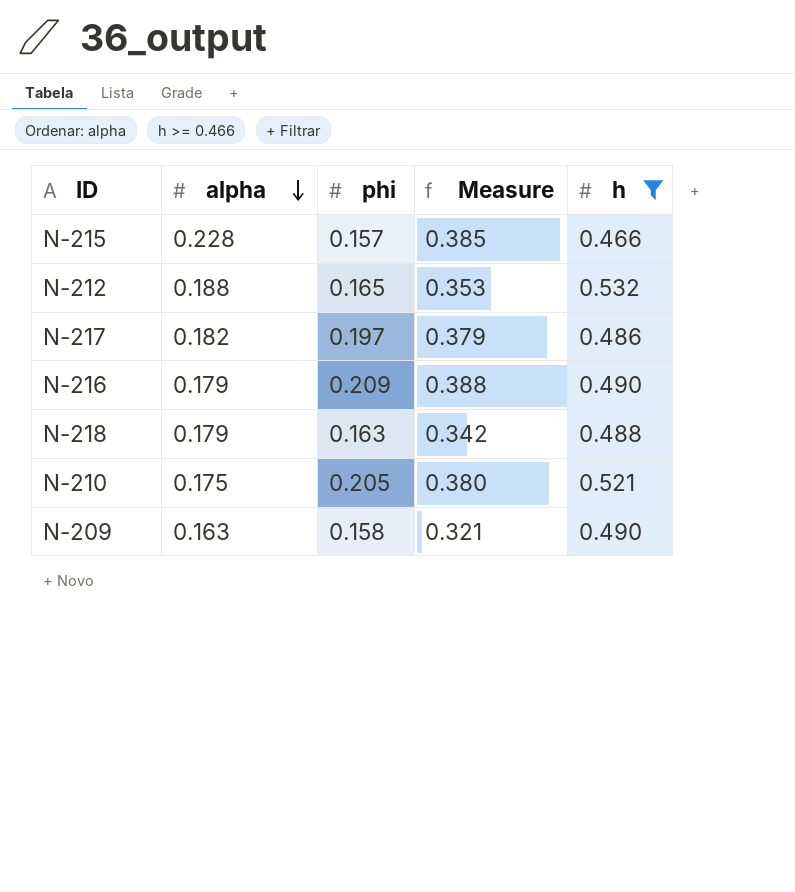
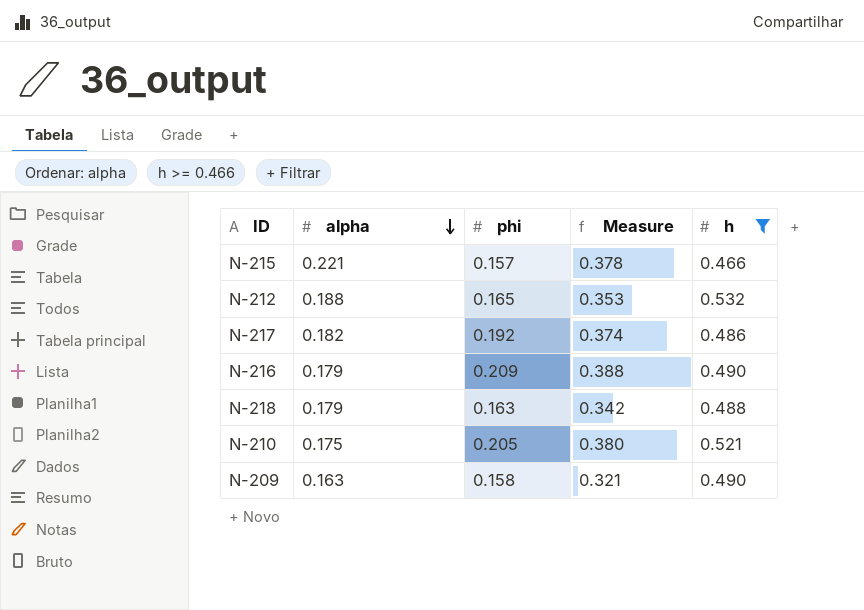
N-215 | alpha: 0.228 -> 0.221
N-215 | Measure: 0.385 -> 0.378
N-217 | phi: 0.197 -> 0.192
N-217 | Measure: 0.379 -> 0.374

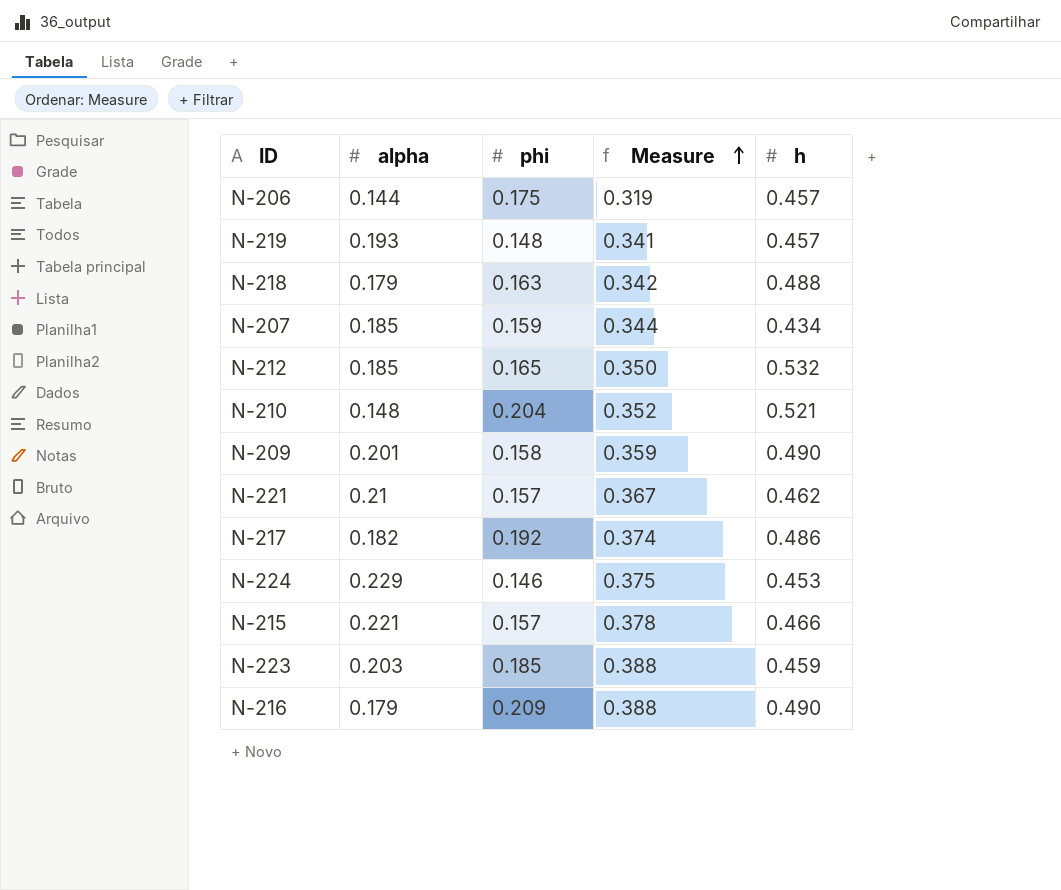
filter: h >= 0.466 -> none
row order: alpha descending -> Measure ascending
N-212 | alpha: 0.188 -> 0.185
N-212 | Measure: 0.353 -> 0.350
N-210 | alpha: 0.175 -> 0.148
N-210 | phi: 0.205 -> 0.204
N-210 | Measure: 0.380 -> 0.352
N-209 | alpha: 0.163 -> 0.201
N-209 | Measure: 0.321 -> 0.359

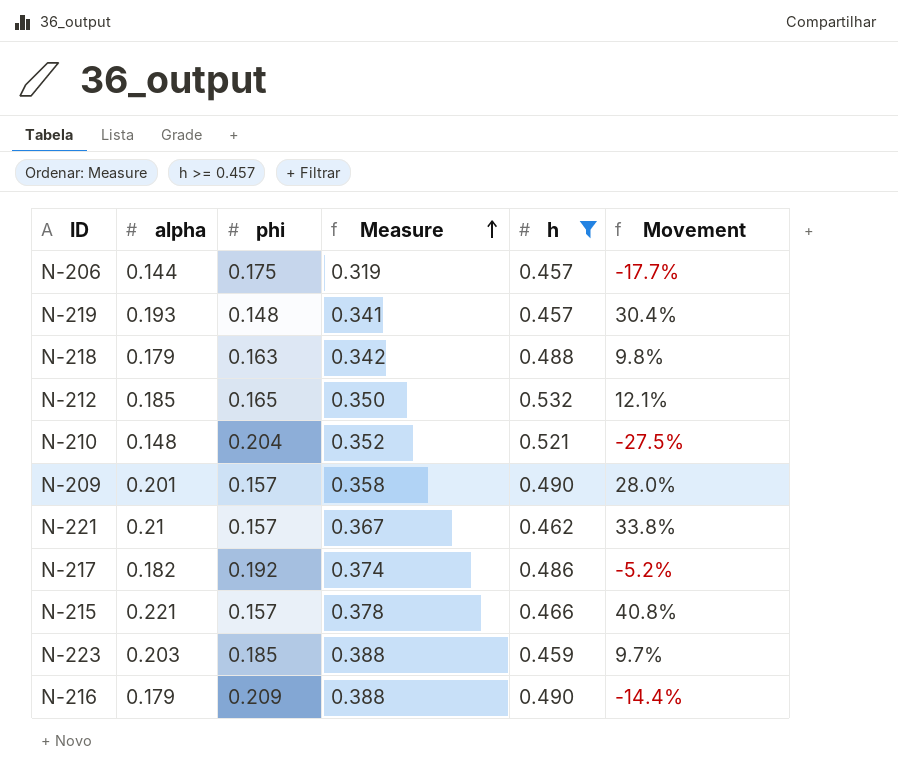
filter: none -> h >= 0.457
column Movement | formula: none -> ([alpha] - [phi]) / [phi]
N-209 | phi: 0.158 -> 0.157
N-209 | Measure: 0.359 -> 0.358

